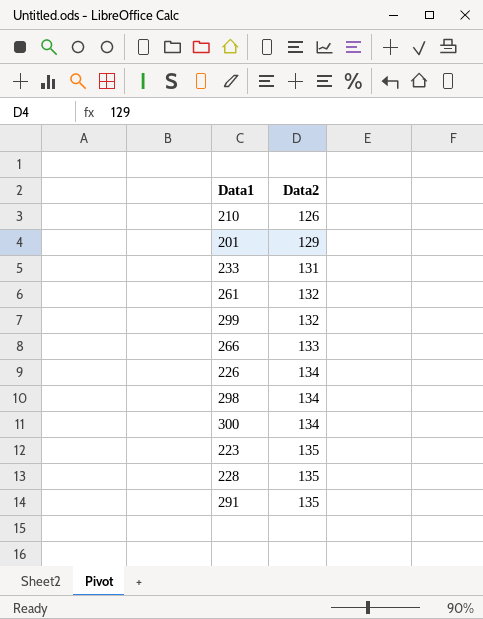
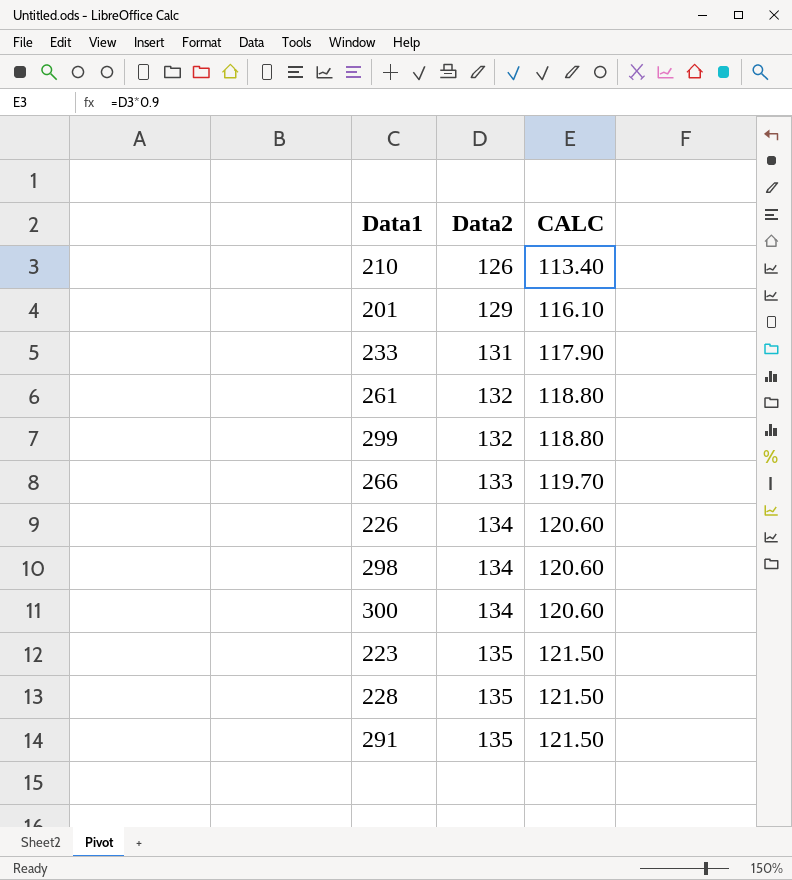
column CALC | formula: none -> [Data2] * 0.9

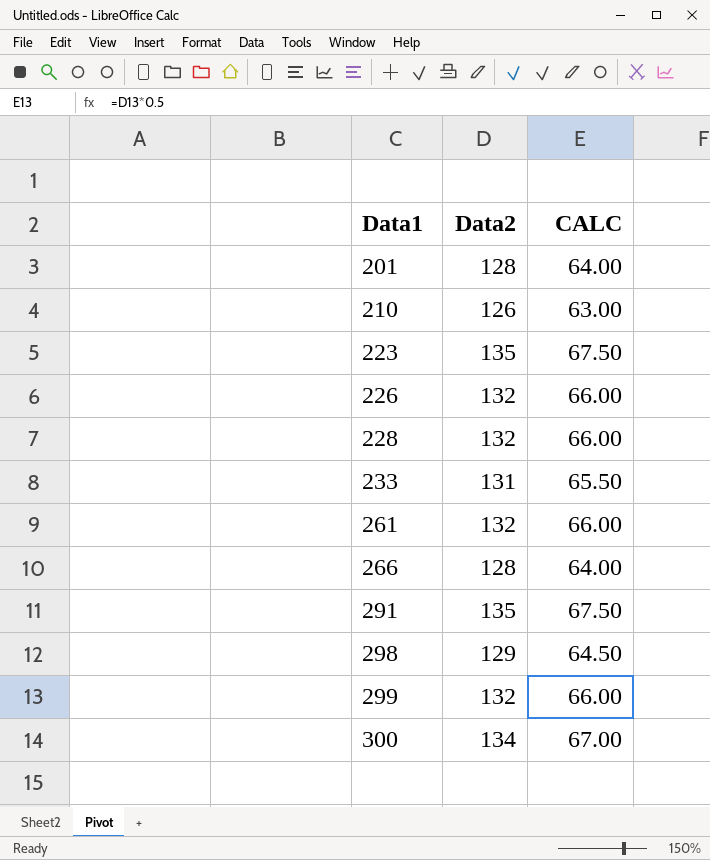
row order: Data2 ascending -> Data1 ascending
column CALC | formula: [Data2] * 0.9 -> [Data2] * 0.5
201 | Data2: 129 -> 128
226 | Data2: 134 -> 132
228 | Data2: 135 -> 132
266 | Data2: 133 -> 128
298 | Data2: 134 -> 129

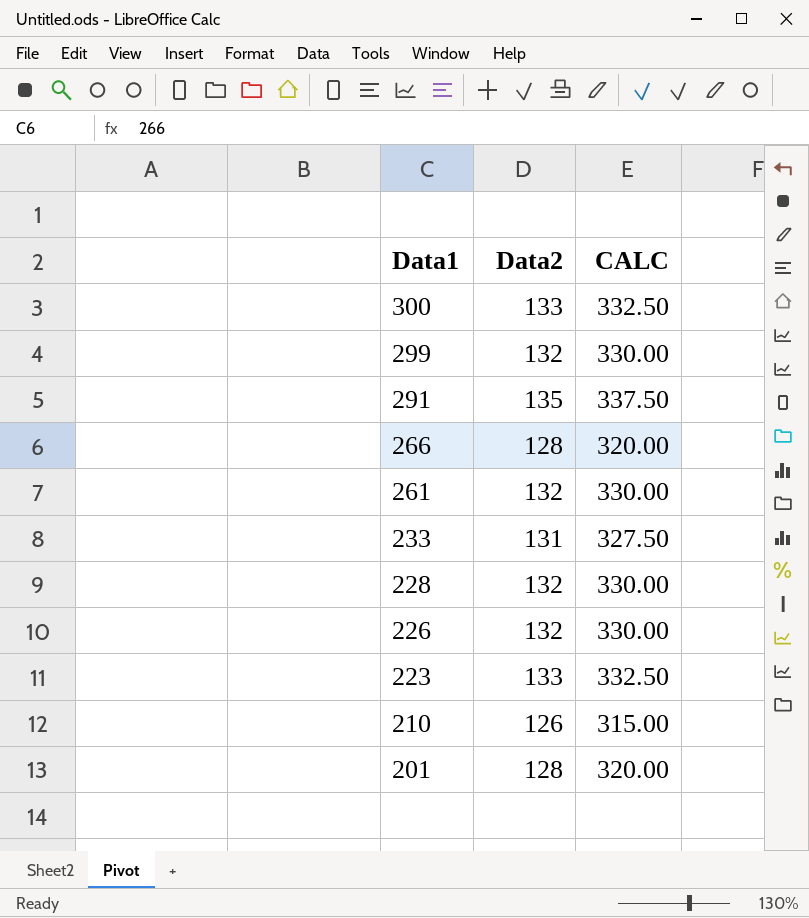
row order: Data1 ascending -> Data1 descending
column CALC | formula: [Data2] * 0.5 -> [Data2] * 2.5
row 298: 129 | 64.50 -> none
300 | Data2: 134 -> 133
223 | Data2: 135 -> 133

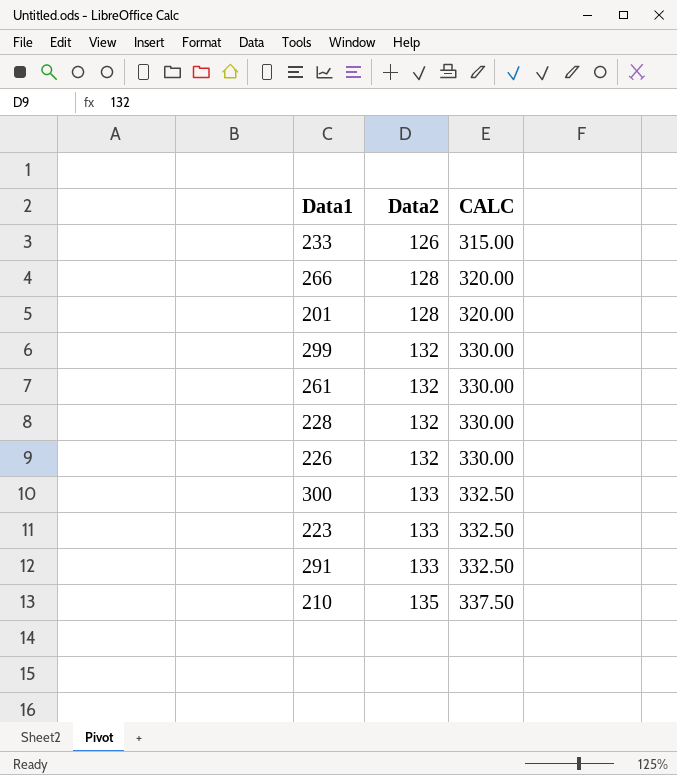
row order: Data1 descending -> Data2 ascending
233 | Data2: 131 -> 126
233 | CALC: 327.50 -> 315.00
291 | Data2: 135 -> 133
291 | CALC: 337.50 -> 332.50
210 | Data2: 126 -> 135
210 | CALC: 315.00 -> 337.50

